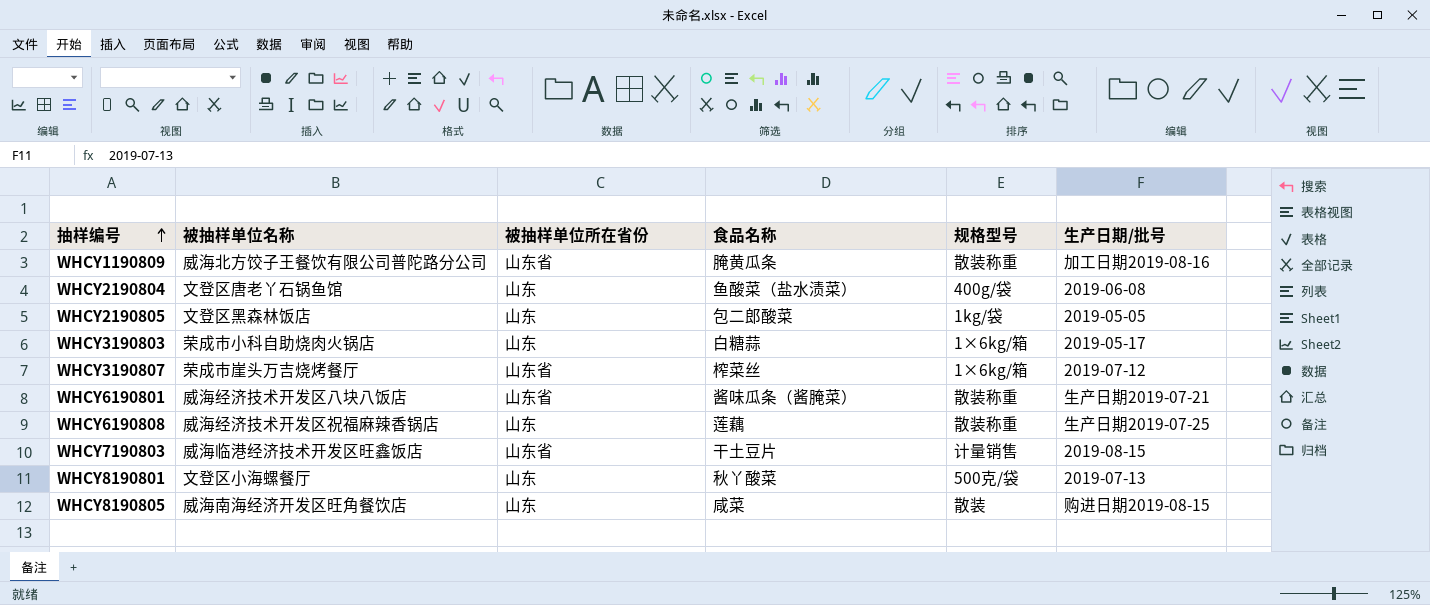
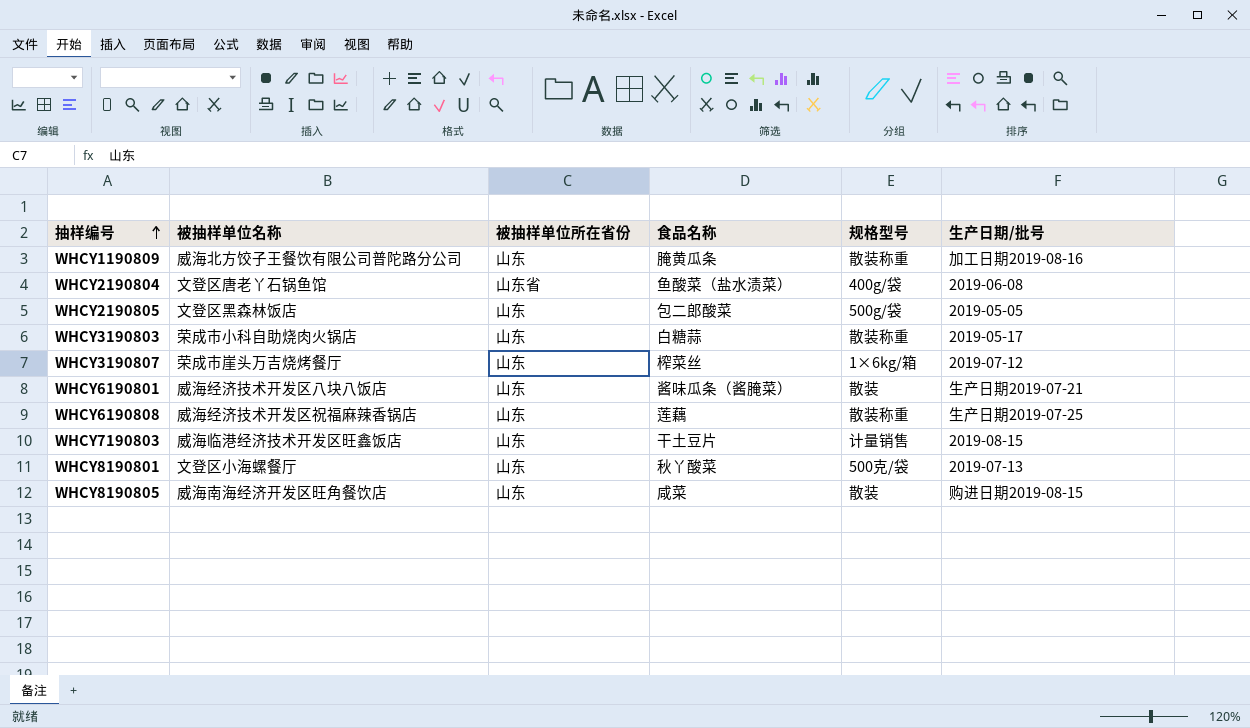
WHCY1190809 | 被抽样单位所在省份: 山东省 -> 山东
WHCY2190804 | 被抽样单位所在省份: 山东 -> 山东省
WHCY2190805 | 规格型号: 1kg/袋 -> 500g/袋
WHCY3190803 | 规格型号: 1×6kg/箱 -> 散装称重
WHCY3190807 | 被抽样单位所在省份: 山东省 -> 山东
WHCY6190801 | 被抽样单位所在省份: 山东省 -> 山东
WHCY6190801 | 规格型号: 散装称重 -> 散装
WHCY7190803 | 被抽样单位所在省份: 山东省 -> 山东

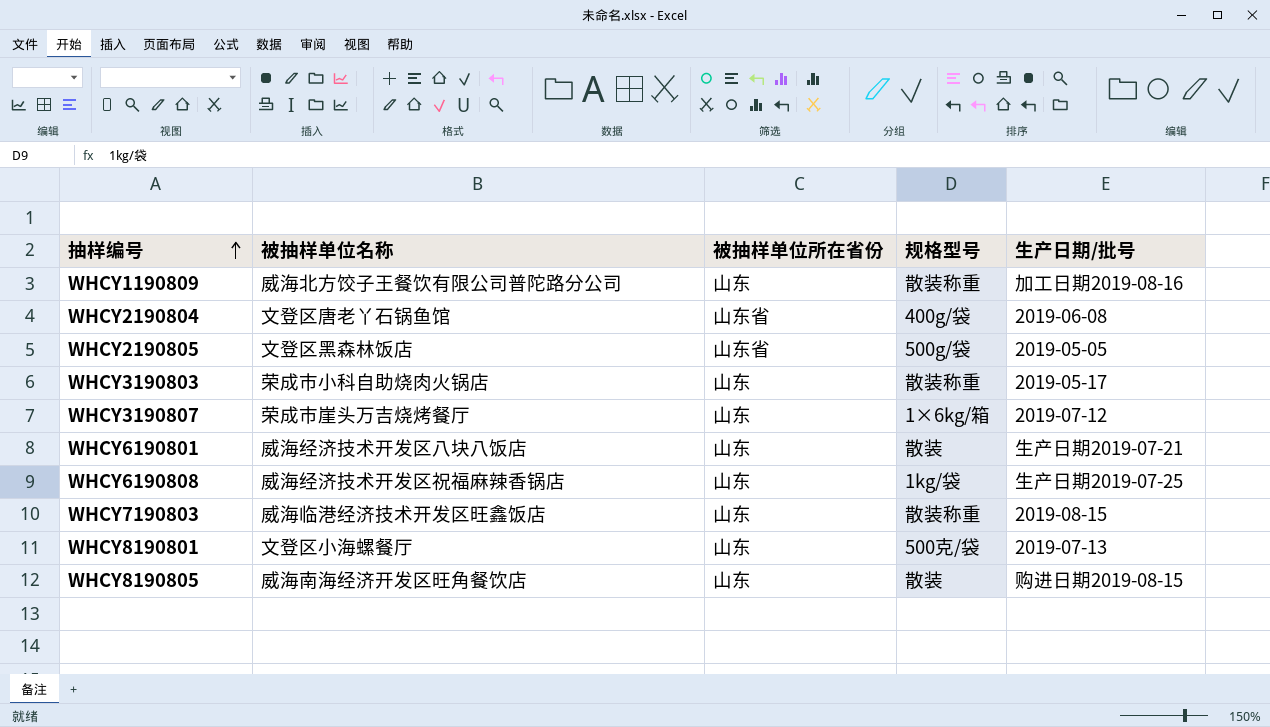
column 食品名称 | position: 4 -> none
WHCY2190805 | 被抽样单位所在省份: 山东 -> 山东省
WHCY6190808 | 规格型号: 散装称重 -> 1kg/袋
WHCY7190803 | 规格型号: 计量销售 -> 散装称重

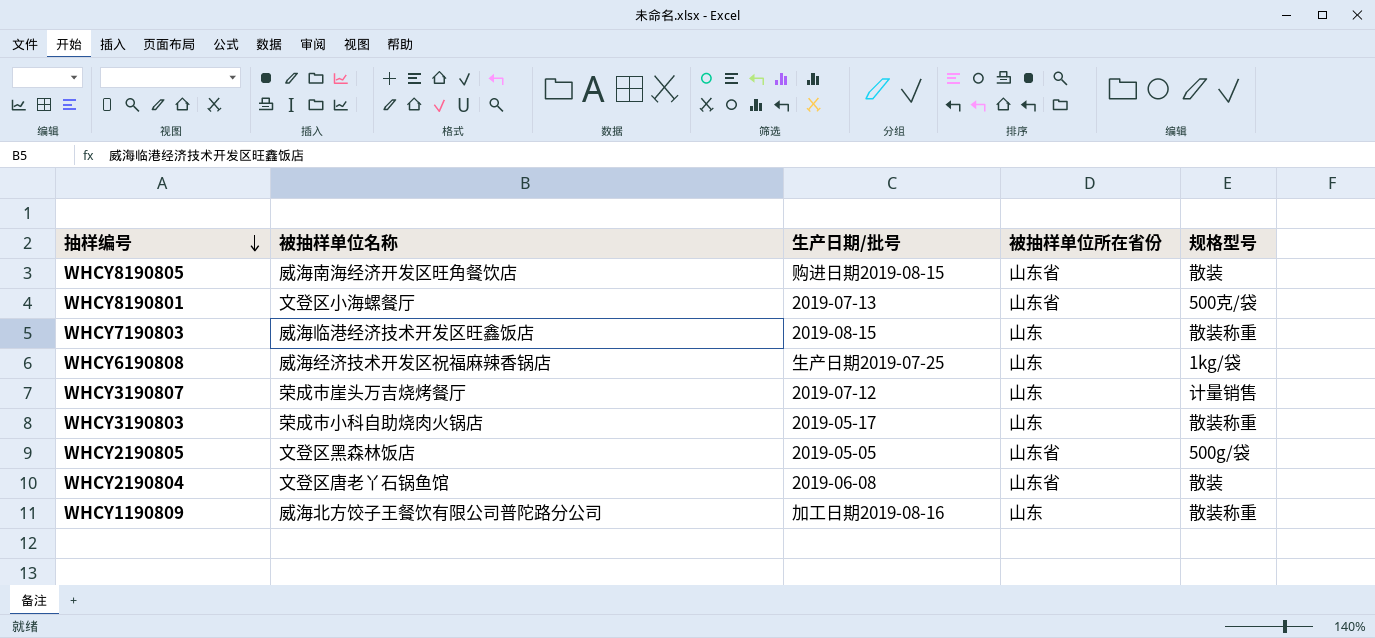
row order: 抽样编号 ascending -> 抽样编号 descending
column 生产日期/批号 | position: 5 -> 3
row WHCY6190801: 威海经济技术开发区八块八饭店 | 山东 | 散装 | 生产日期2019-07-21 -> none
WHCY8190805 | 被抽样单位所在省份: 山东 -> 山东省
WHCY8190801 | 被抽样单位所在省份: 山东 -> 山东省
WHCY3190807 | 规格型号: 1×6kg/箱 -> 计量销售
WHCY2190804 | 规格型号: 400g/袋 -> 散装

